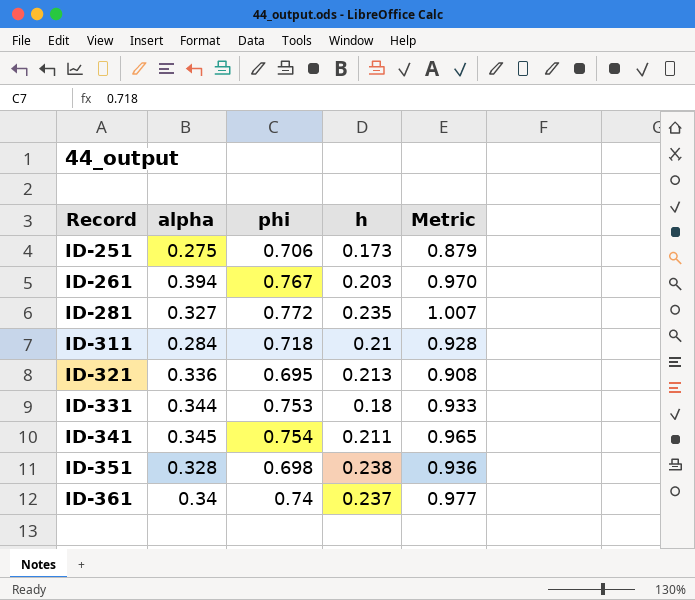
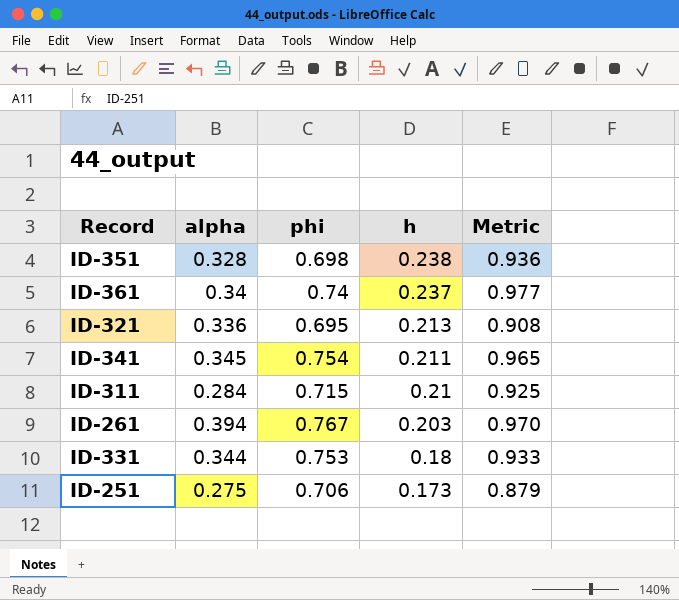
row order: Record ascending -> h descending
row ID-281: 0.327 | 0.772 | 0.235 | 1.007 -> none
ID-311 | phi: 0.718 -> 0.715
ID-311 | Metric: 0.928 -> 0.925

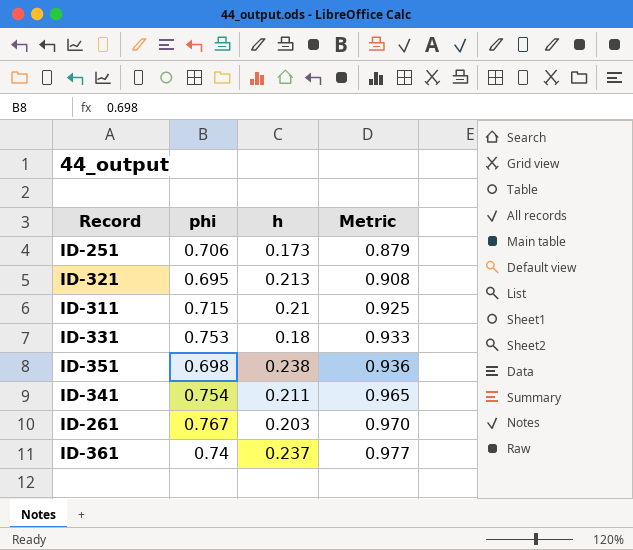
row order: h descending -> Metric ascending
column alpha | position: 2 -> none

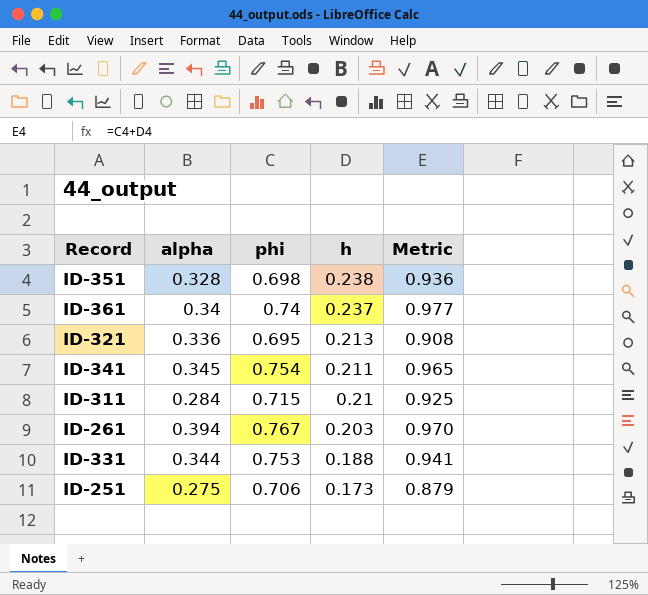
row order: Metric ascending -> h descending
column alpha | position: none -> 2
ID-331 | h: 0.18 -> 0.188
ID-331 | Metric: 0.933 -> 0.941

